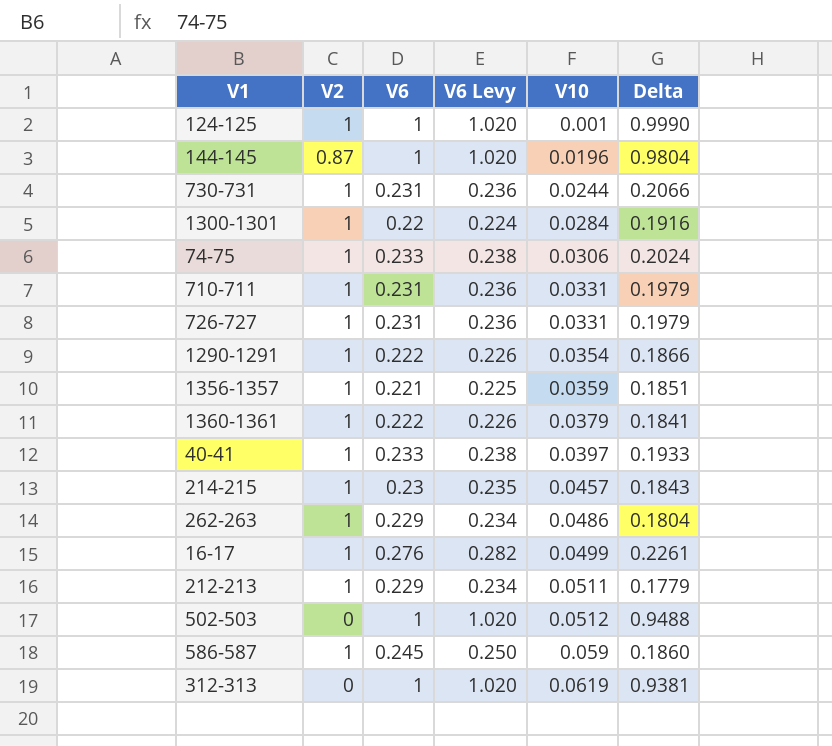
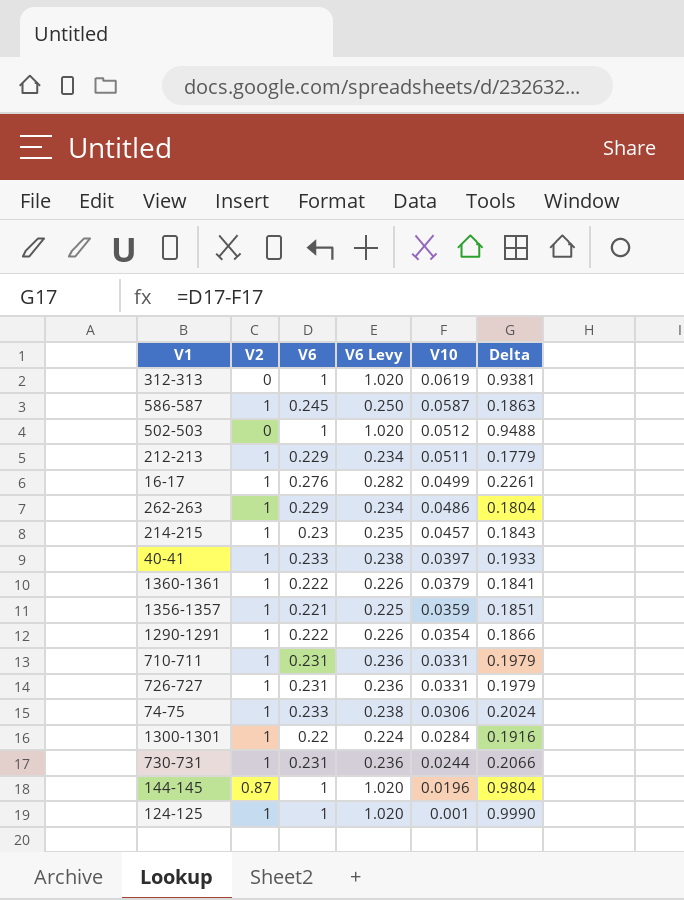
row order: V10 ascending -> V10 descending
586-587 | V10: 0.059 -> 0.0587
586-587 | Delta: 0.1860 -> 0.1863

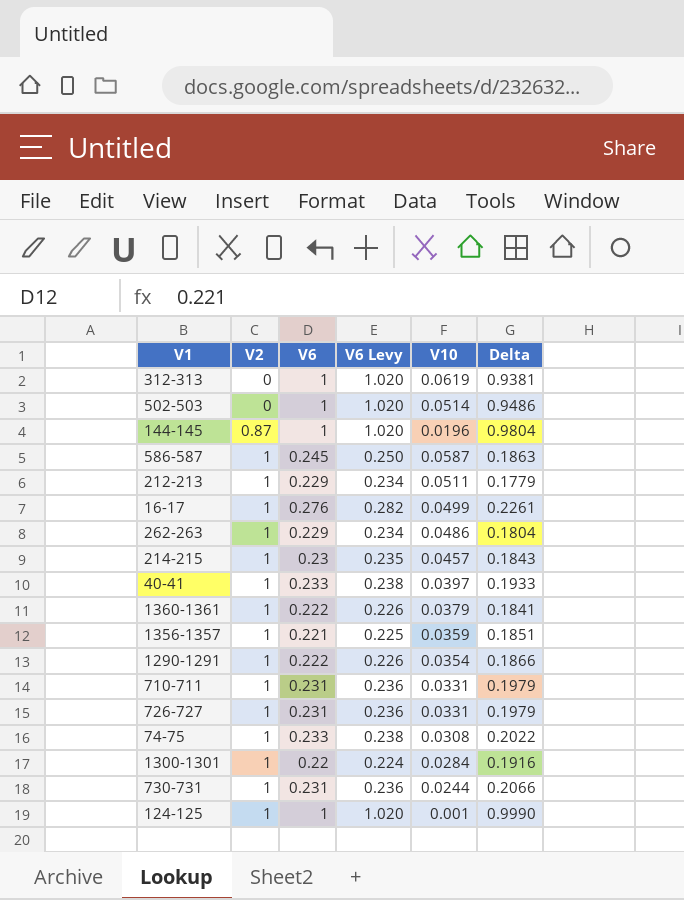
row order: V10 descending -> V2 ascending
502-503 | V10: 0.0512 -> 0.0514
502-503 | Delta: 0.9488 -> 0.9486
74-75 | V10: 0.0306 -> 0.0308
74-75 | Delta: 0.2024 -> 0.2022

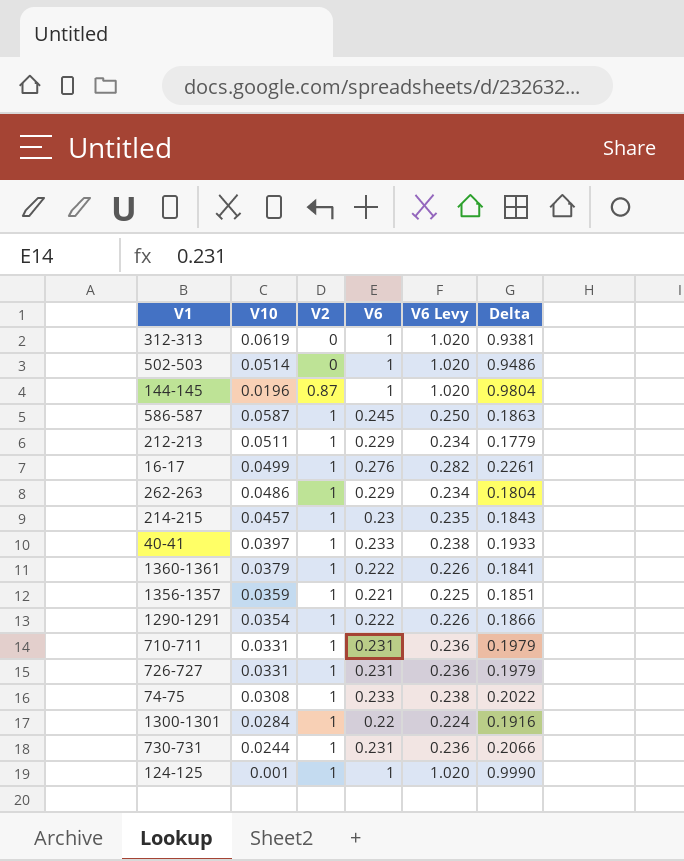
column V10 | position: 5 -> 2

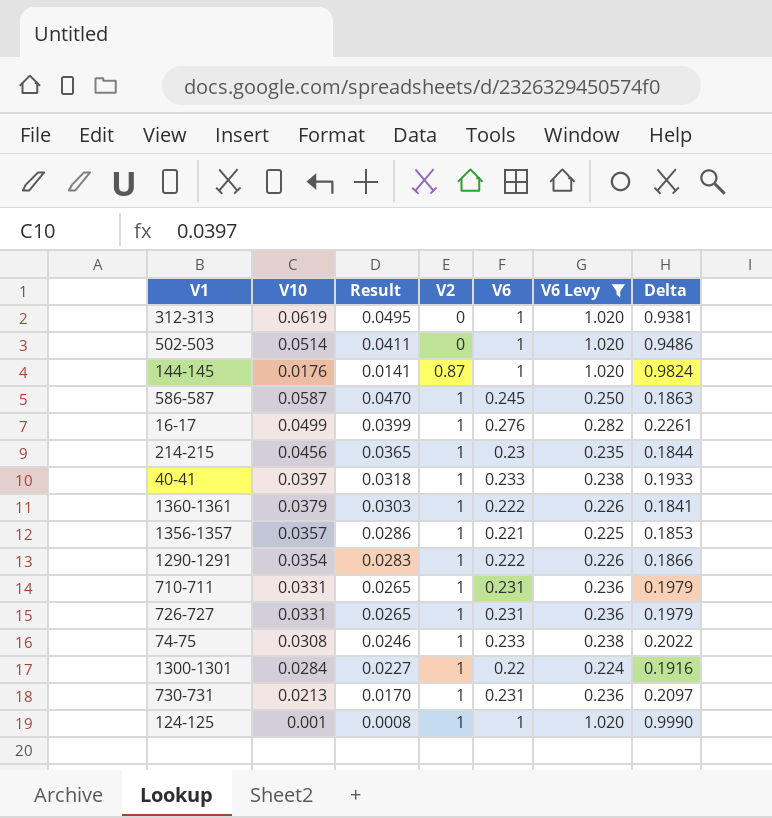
filter: none -> V6 Levy != 0.234
column Result | formula: none -> [V10] * 0.8
144-145 | V10: 0.0196 -> 0.0176
144-145 | Delta: 0.9804 -> 0.9824
214-215 | V10: 0.0457 -> 0.0456
214-215 | Delta: 0.1843 -> 0.1844
1356-1357 | V10: 0.0359 -> 0.0357
1356-1357 | Delta: 0.1851 -> 0.1853
730-731 | V10: 0.0244 -> 0.0213
730-731 | Delta: 0.2066 -> 0.2097

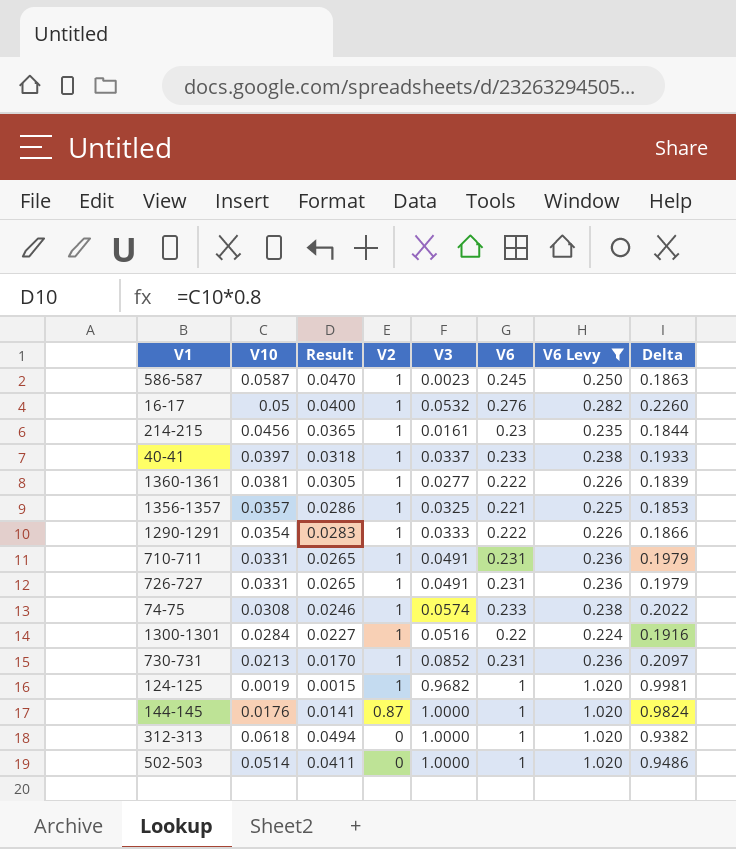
row order: V2 ascending -> V2 descending
column V3 | position: none -> 5
16-17 | V10: 0.0499 -> 0.05
16-17 | Result: 0.0399 -> 0.0400
16-17 | Delta: 0.2261 -> 0.2260
1360-1361 | V10: 0.0379 -> 0.0381
1360-1361 | Result: 0.0303 -> 0.0305
1360-1361 | Delta: 0.1841 -> 0.1839
124-125 | V10: 0.001 -> 0.0019
124-125 | Result: 0.0008 -> 0.0015
124-125 | Delta: 0.9990 -> 0.9981
312-313 | V10: 0.0619 -> 0.0618
312-313 | Result: 0.0495 -> 0.0494
312-313 | Delta: 0.9381 -> 0.9382

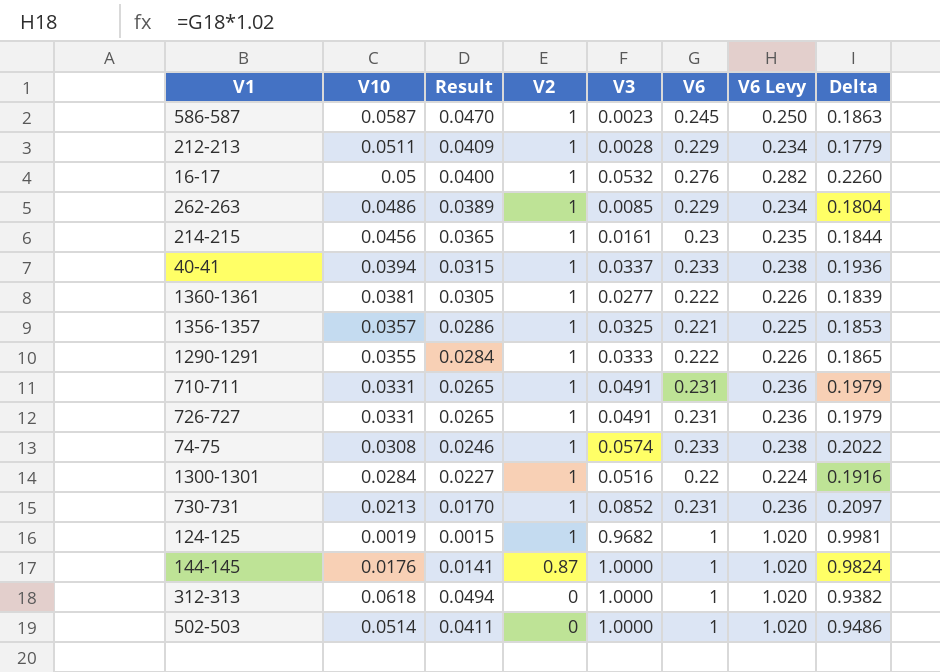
filter: V6 Levy != 0.234 -> none
40-41 | V10: 0.0397 -> 0.0394
40-41 | Result: 0.0318 -> 0.0315
40-41 | Delta: 0.1933 -> 0.1936
1290-1291 | V10: 0.0354 -> 0.0355
1290-1291 | Result: 0.0283 -> 0.0284
1290-1291 | Delta: 0.1866 -> 0.1865

